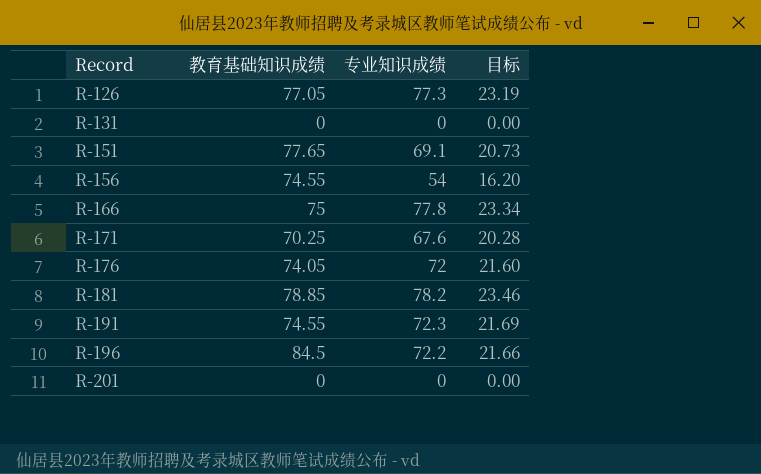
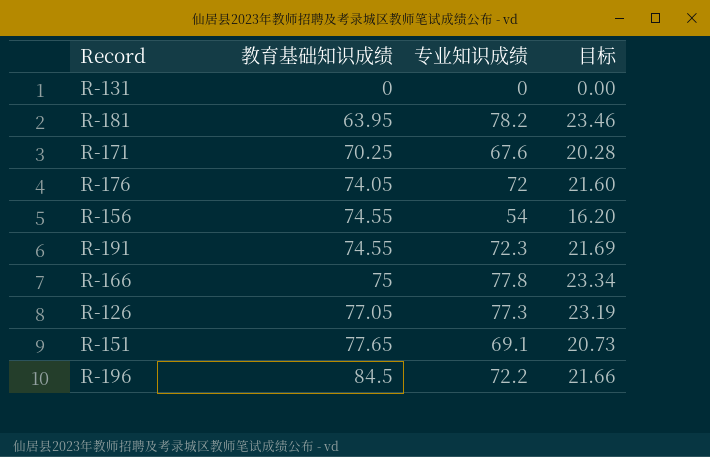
row order: Record ascending -> 教育基础知识成绩 ascending
row R-201: 0 | 0 | 0.00 -> none
R-181 | 教育基础知识成绩: 78.85 -> 63.95

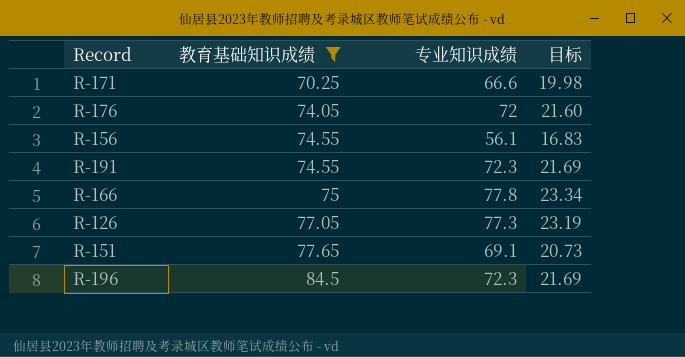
filter: none -> 教育基础知识成绩 >= 70.25
R-171 | 专业知识成绩: 67.6 -> 66.6
R-171 | 目标: 20.28 -> 19.98
R-156 | 专业知识成绩: 54 -> 56.1
R-156 | 目标: 16.20 -> 16.83
R-196 | 专业知识成绩: 72.2 -> 72.3
R-196 | 目标: 21.66 -> 21.69

